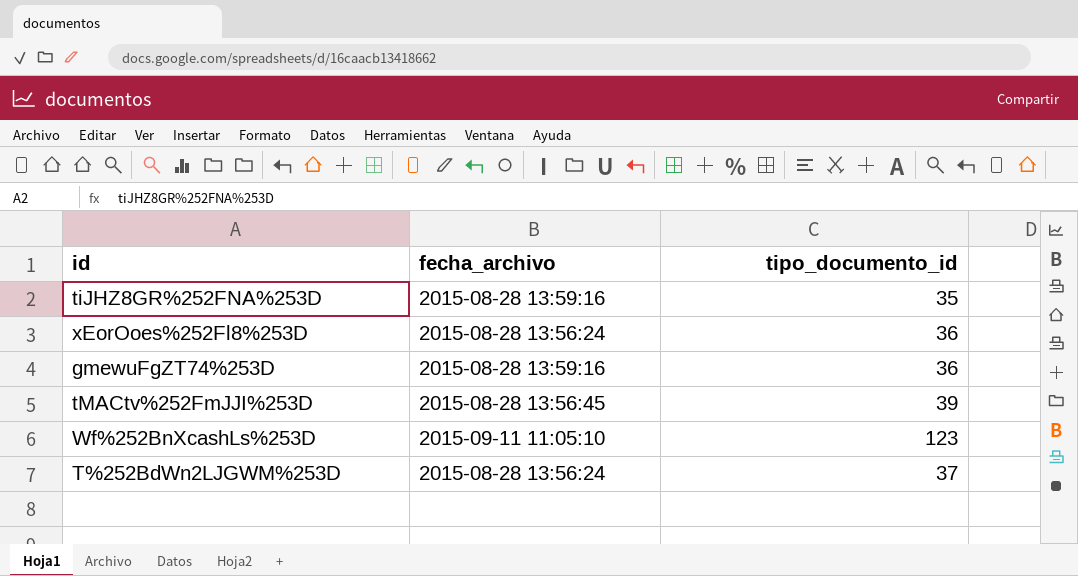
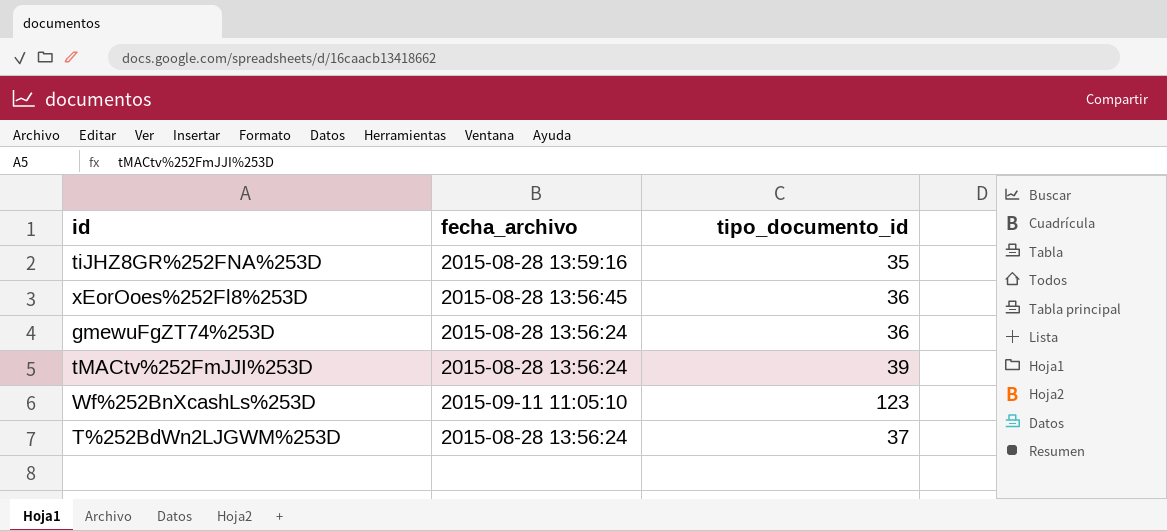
xEorOoes%252Fl8%253D | fecha_archivo: 2015-08-28 13:56:24 -> 2015-08-28 13:56:45
gmewuFgZT74%253D | fecha_archivo: 2015-08-28 13:59:16 -> 2015-08-28 13:56:24
tMACtv%252FmJJI%253D | fecha_archivo: 2015-08-28 13:56:45 -> 2015-08-28 13:56:24

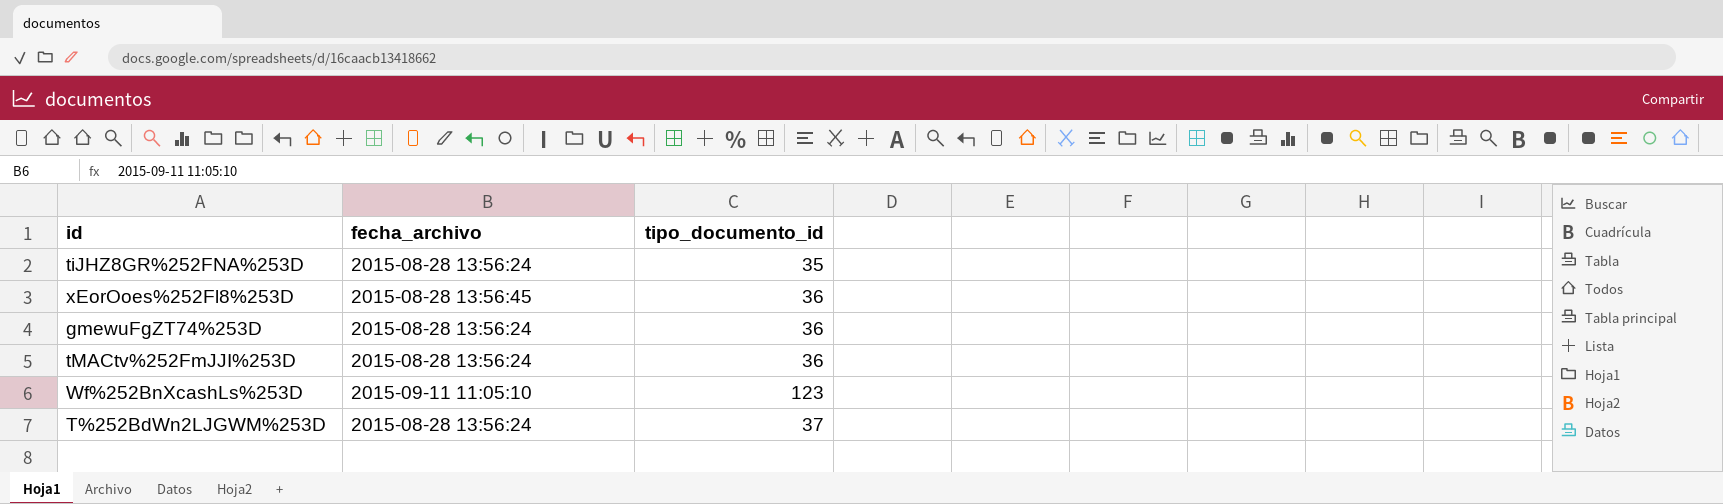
tiJHZ8GR%252FNA%253D | fecha_archivo: 2015-08-28 13:59:16 -> 2015-08-28 13:56:24
tMACtv%252FmJJI%253D | tipo_documento_id: 39 -> 36

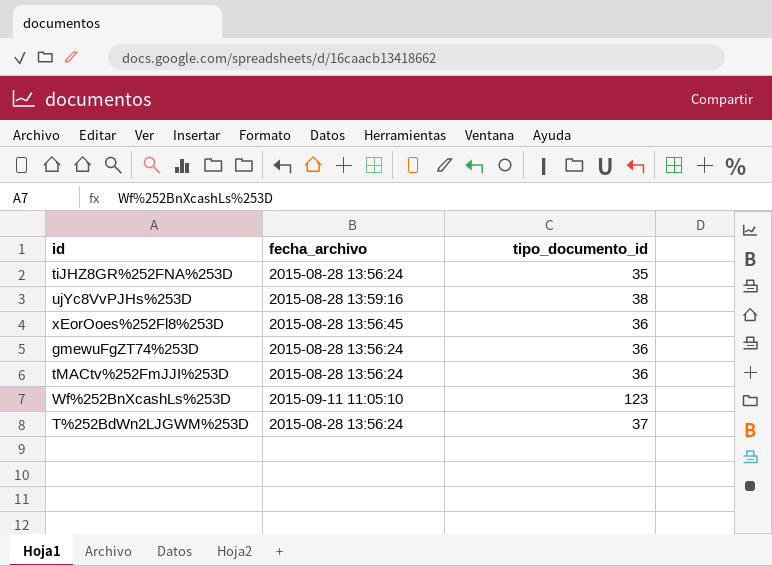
row ujYc8VvPJHs%253D: none -> 2015-08-28 13:59:16 | 38

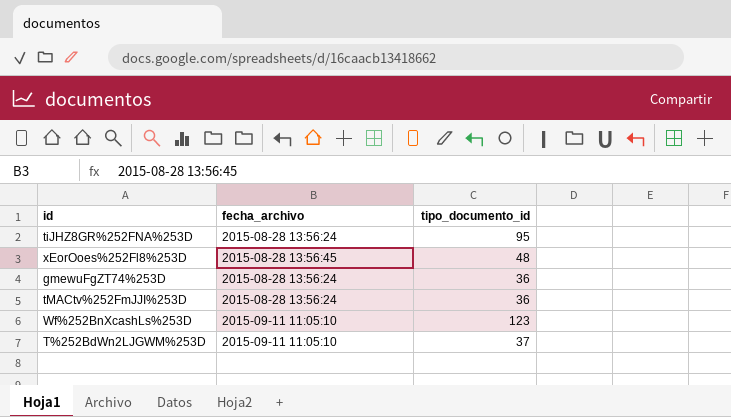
row ujYc8VvPJHs%253D: 2015-08-28 13:59:16 | 38 -> none
tiJHZ8GR%252FNA%253D | tipo_documento_id: 35 -> 95
xEorOoes%252Fl8%253D | tipo_documento_id: 36 -> 48
T%252BdWn2LJGWM%253D | fecha_archivo: 2015-08-28 13:56:24 -> 2015-09-11 11:05:10

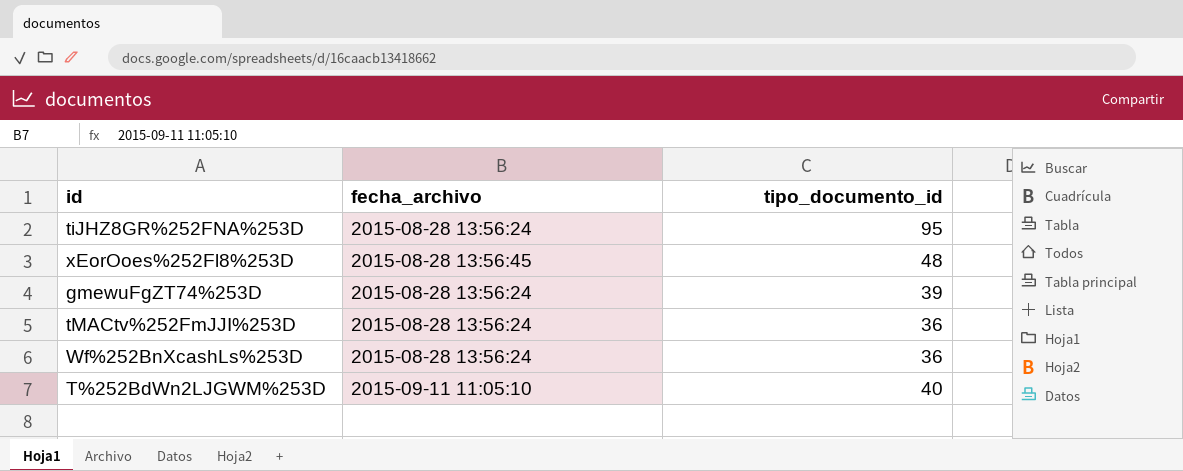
gmewuFgZT74%253D | tipo_documento_id: 36 -> 39
Wf%252BnXcashLs%253D | fecha_archivo: 2015-09-11 11:05:10 -> 2015-08-28 13:56:24
Wf%252BnXcashLs%253D | tipo_documento_id: 123 -> 36
T%252BdWn2LJGWM%253D | tipo_documento_id: 37 -> 40

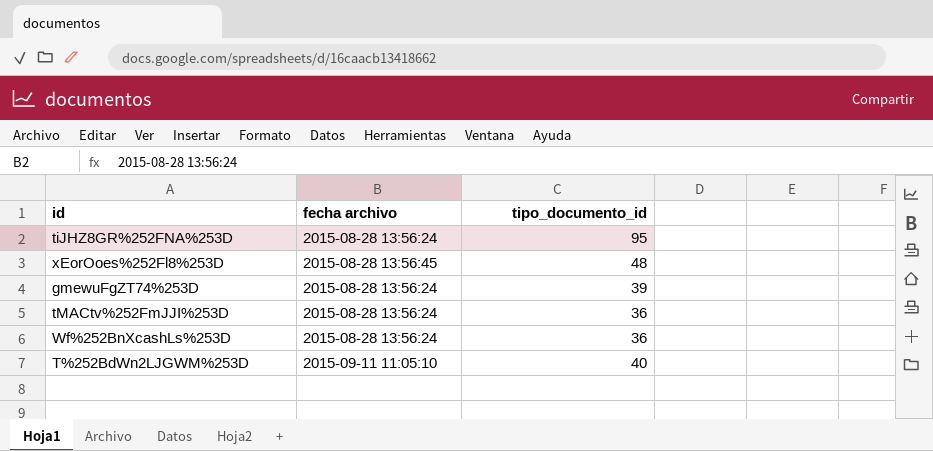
column name: fecha_archivo -> fecha archivo

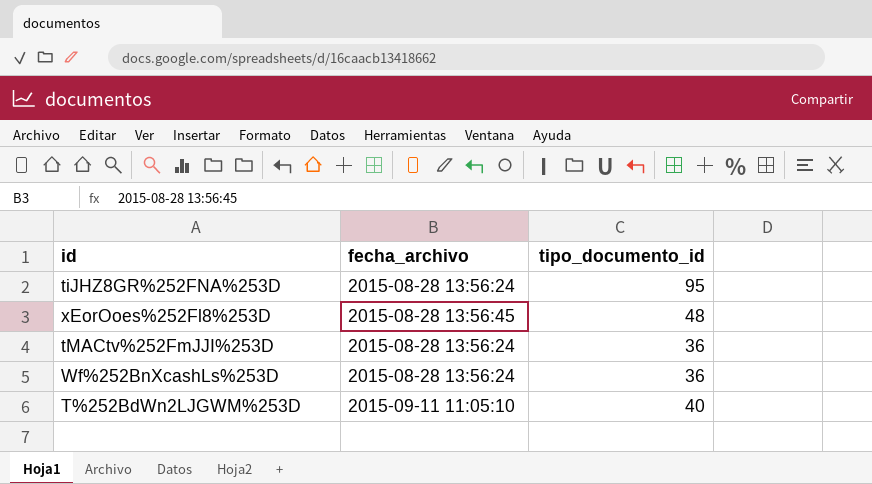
column name: fecha archivo -> fecha_archivo
row gmewuFgZT74%253D: 2015-08-28 13:56:24 | 39 -> none

